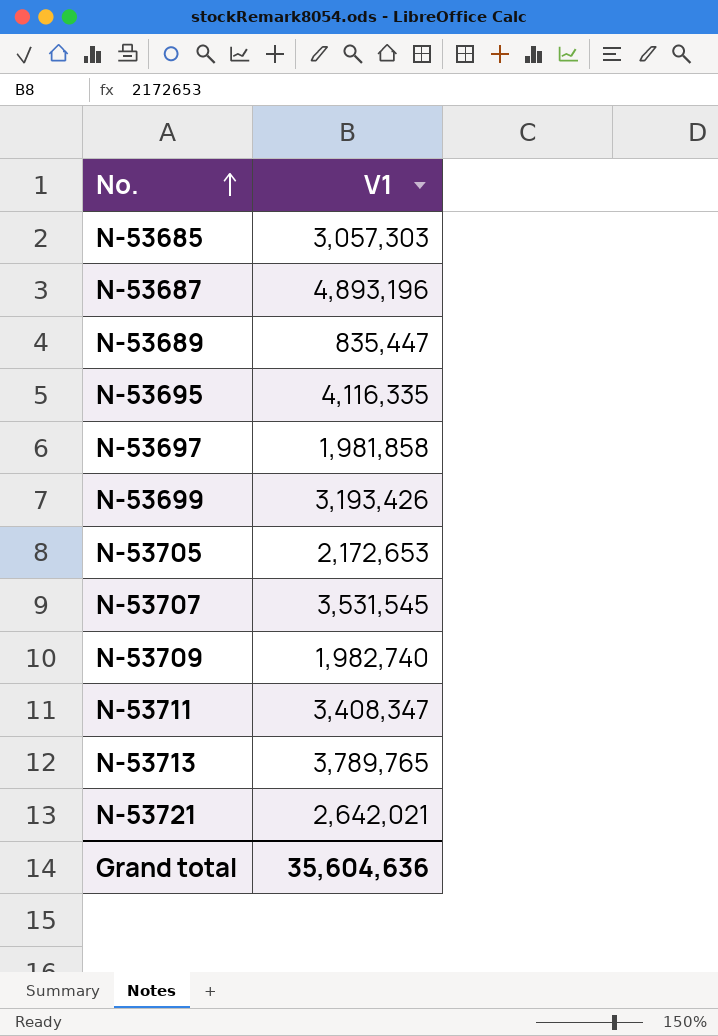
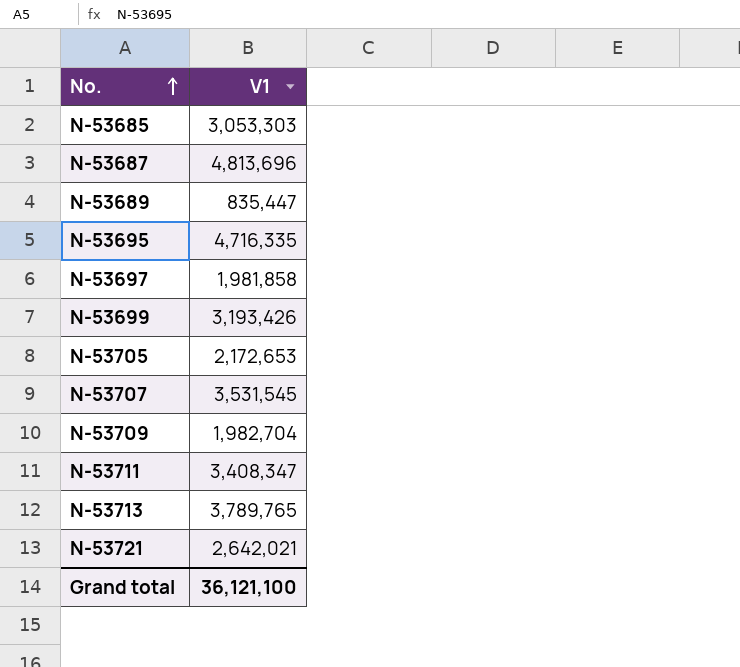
N-53685 | V1: 3,057,303 -> 3,053,303
N-53687 | V1: 4,893,196 -> 4,813,696
N-53695 | V1: 4,116,335 -> 4,716,335
N-53709 | V1: 1,982,740 -> 1,982,704
Grand total | V1: 35,604,636 -> 36,121,100

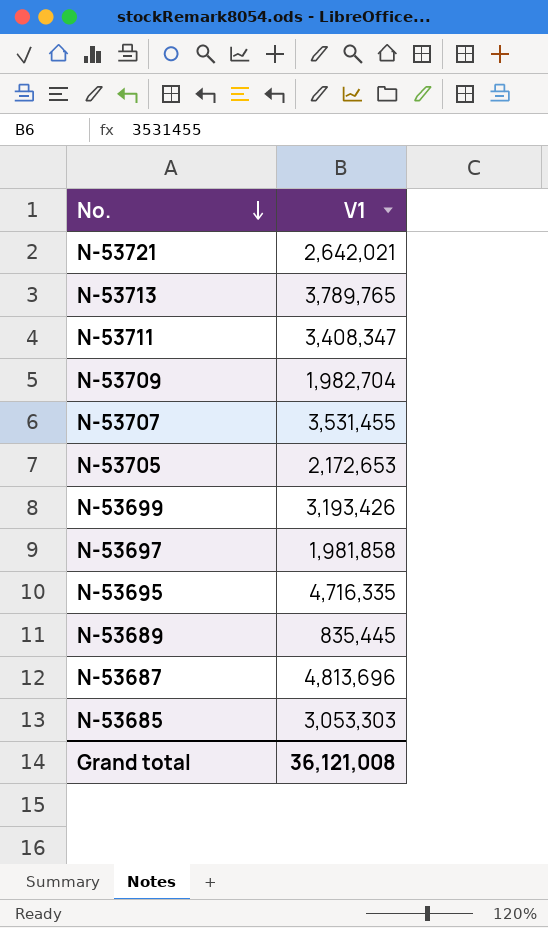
row order: No. ascending -> No. descending
N-53707 | V1: 3,531,545 -> 3,531,455
N-53689 | V1: 835,447 -> 835,445
Grand total | V1: 36,121,100 -> 36,121,008

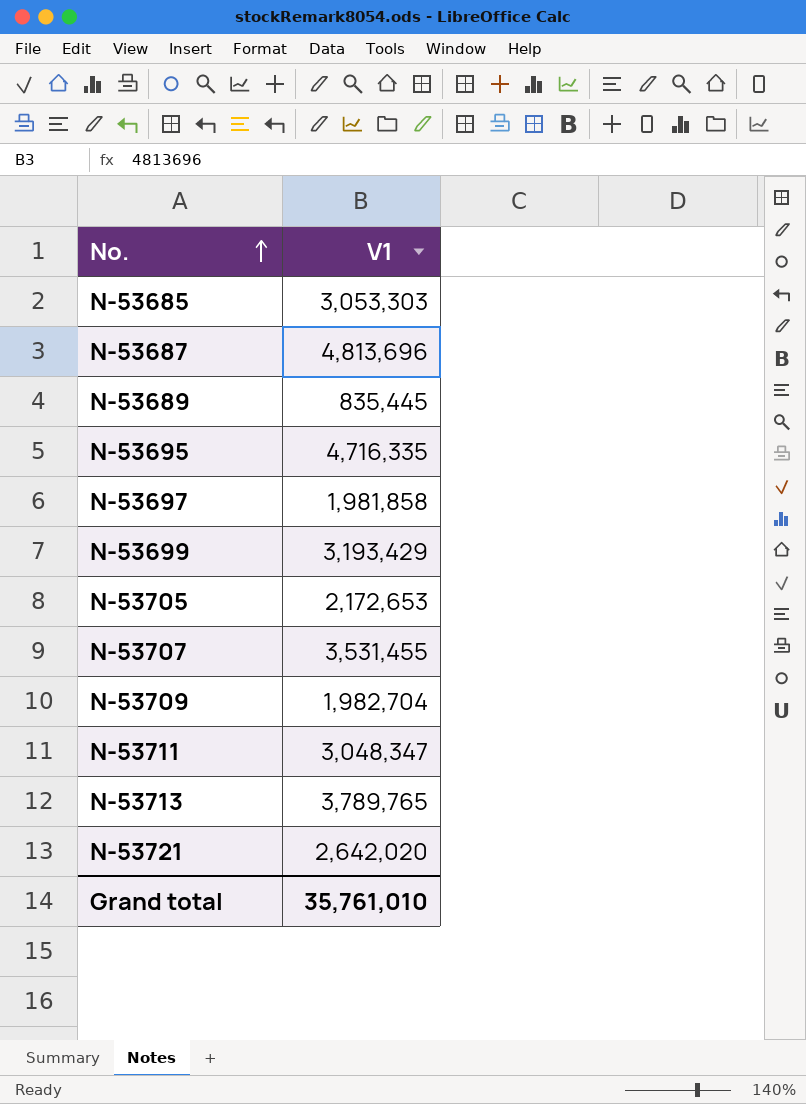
row order: No. descending -> No. ascending
N-53699 | V1: 3,193,426 -> 3,193,429
N-53711 | V1: 3,408,347 -> 3,048,347
N-53721 | V1: 2,642,021 -> 2,642,020
Grand total | V1: 36,121,008 -> 35,761,010

